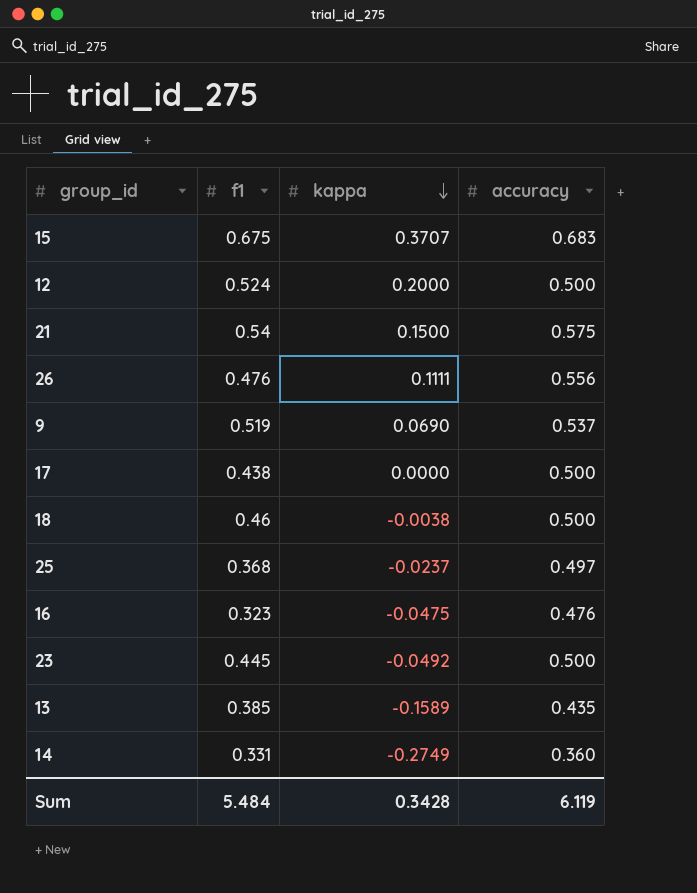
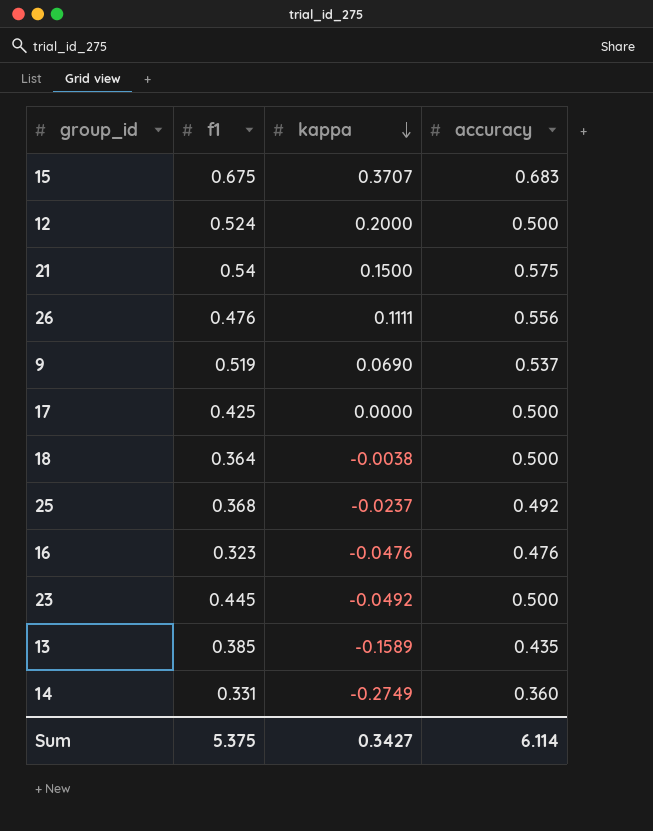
17 | f1: 0.438 -> 0.425
18 | f1: 0.46 -> 0.364
25 | accuracy: 0.497 -> 0.492
16 | kappa: -0.0475 -> -0.0476
Sum | f1: 5.484 -> 5.375
Sum | kappa: 0.3428 -> 0.3427
Sum | accuracy: 6.119 -> 6.114

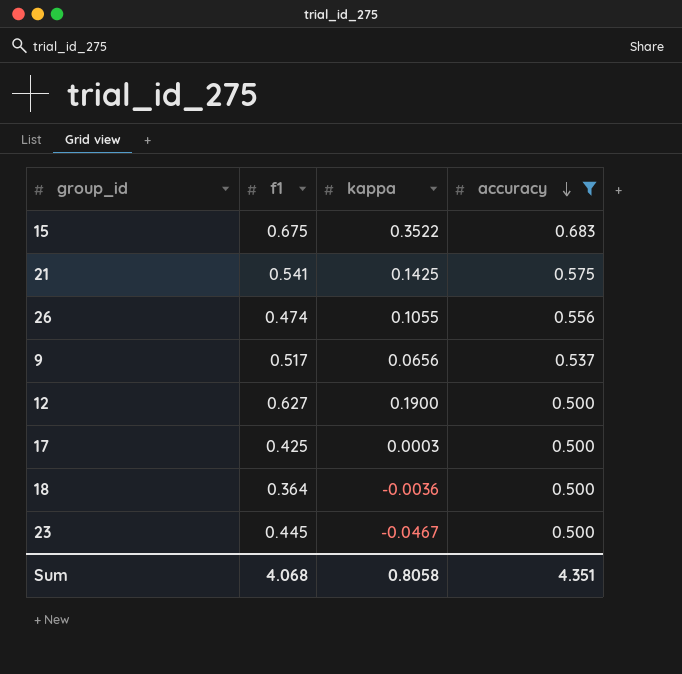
filter: none -> accuracy >= 0.500
row order: kappa descending -> accuracy descending
15 | kappa: 0.3707 -> 0.3522
21 | f1: 0.54 -> 0.541
21 | kappa: 0.1500 -> 0.1425
26 | f1: 0.476 -> 0.474
26 | kappa: 0.1111 -> 0.1055
9 | f1: 0.519 -> 0.517
9 | kappa: 0.0690 -> 0.0656
12 | f1: 0.524 -> 0.627
12 | kappa: 0.2000 -> 0.1900
17 | kappa: 0.0000 -> 0.0003
18 | kappa: -0.0038 -> -0.0036
23 | kappa: -0.0492 -> -0.0467
Sum | f1: 5.375 -> 4.068
Sum | kappa: 0.3427 -> 0.8058
Sum | accuracy: 6.114 -> 4.351

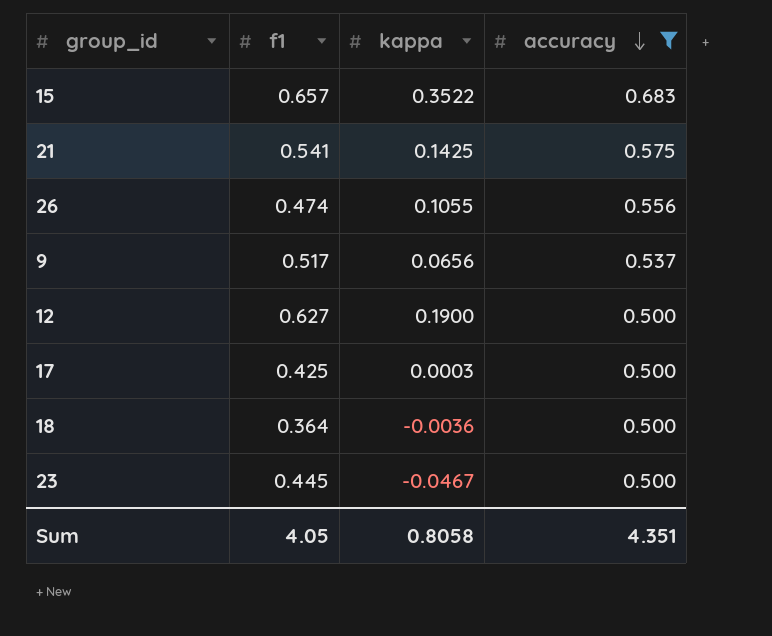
15 | f1: 0.675 -> 0.657
Sum | f1: 4.068 -> 4.05

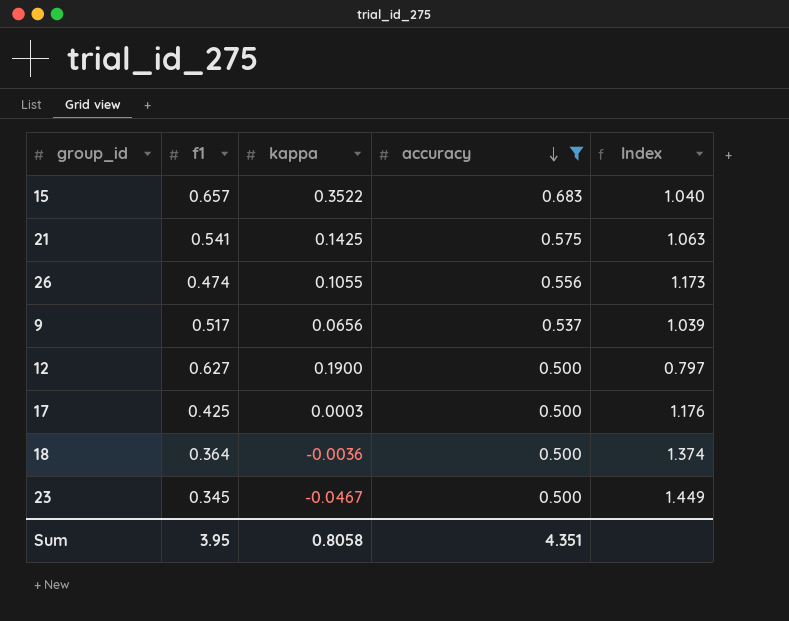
column Index | formula: none -> [accuracy] / [f1]
23 | f1: 0.445 -> 0.345
Sum | f1: 4.05 -> 3.95

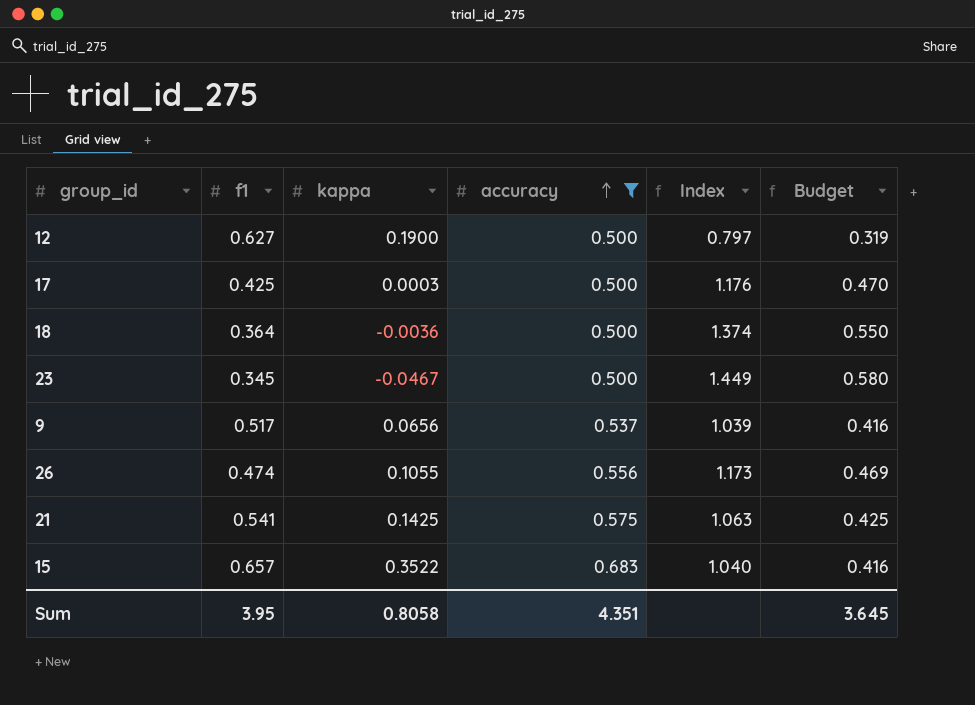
row order: accuracy descending -> accuracy ascending
column Budget | formula: none -> [Index] * 0.4

